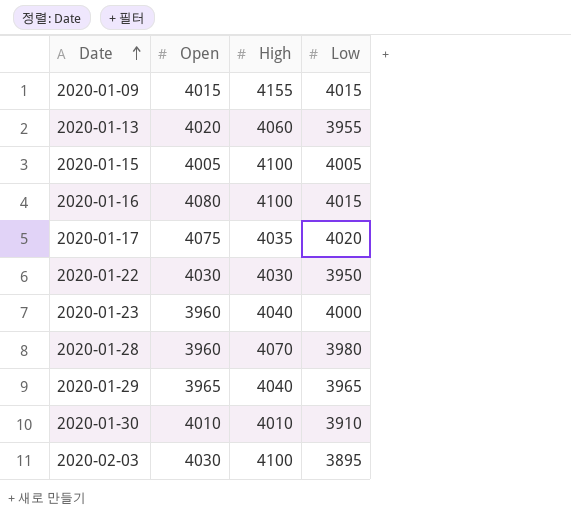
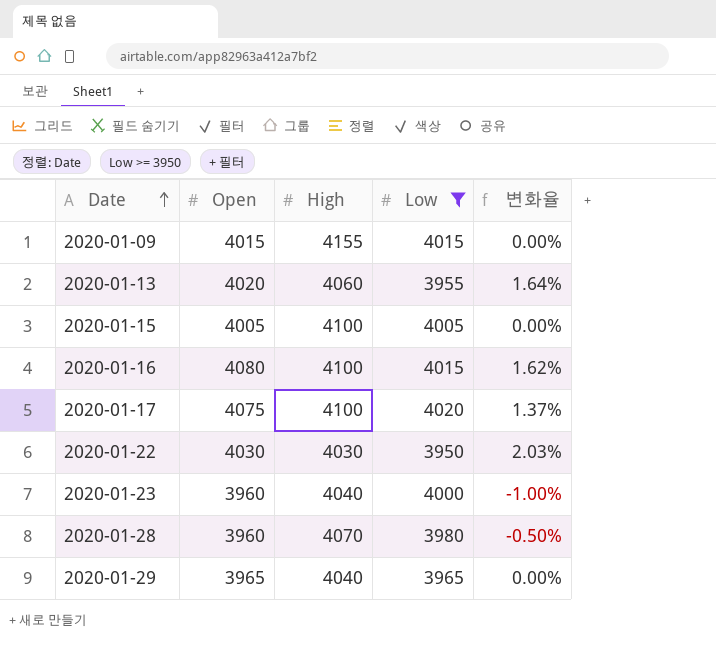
filter: none -> Low >= 3950
column 변화율 | formula: none -> ([Open] - [Low]) / [Low]
2020-01-17 | High: 4035 -> 4100

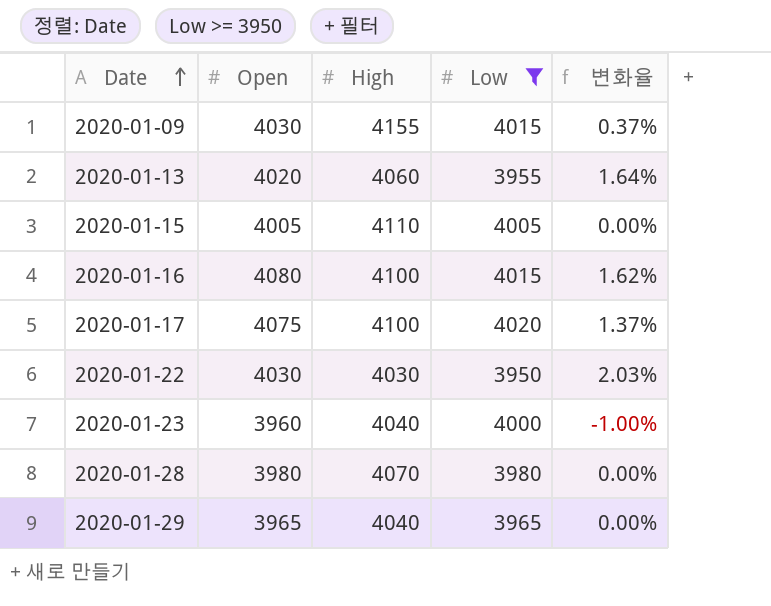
2020-01-09 | Open: 4015 -> 4030
2020-01-09 | 변화율: 0.00% -> 0.37%
2020-01-15 | High: 4100 -> 4110
2020-01-28 | Open: 3960 -> 3980
2020-01-28 | 변화율: -0.50% -> 0.00%

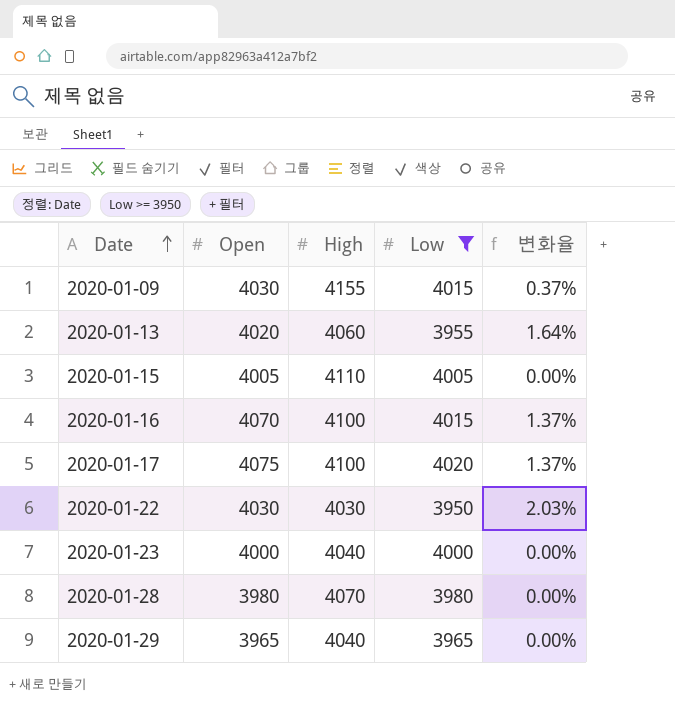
2020-01-16 | Open: 4080 -> 4070
2020-01-16 | 변화율: 1.62% -> 1.37%
2020-01-23 | Open: 3960 -> 4000
2020-01-23 | 변화율: -1.00% -> 0.00%

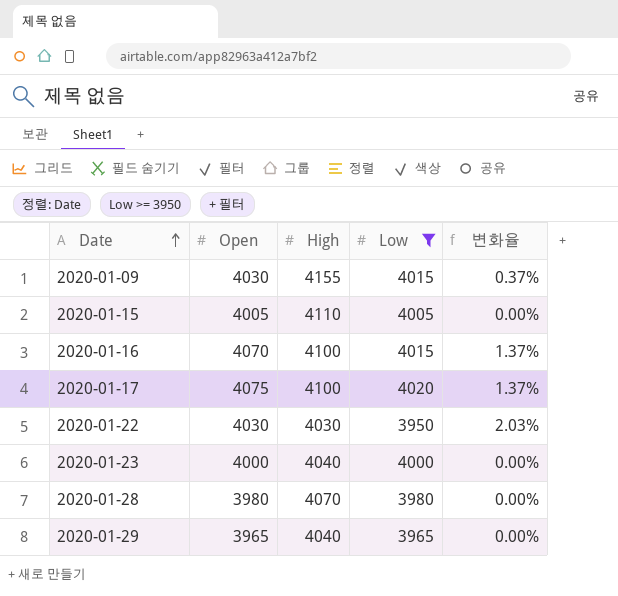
row 2020-01-13: 4020 | 4060 | 3955 | 1.64% -> none

